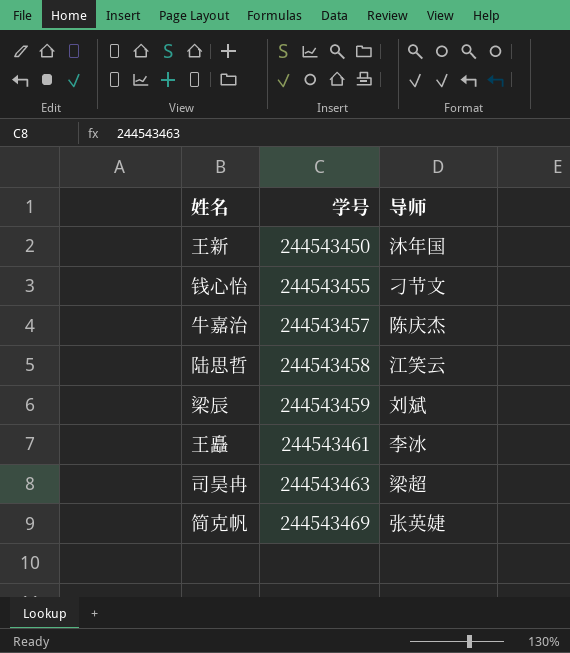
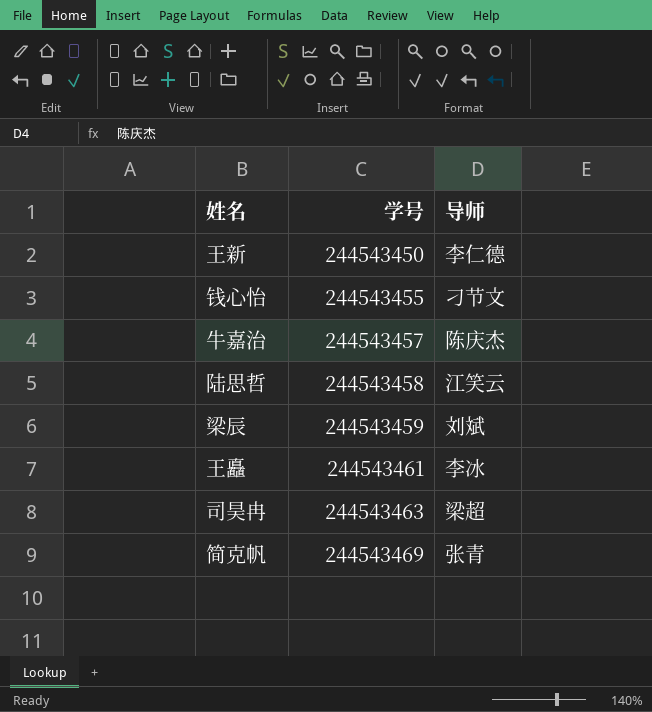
王新 | 导师: 沐年国 -> 李仁德
简克帆 | 导师: 张英婕 -> 张青

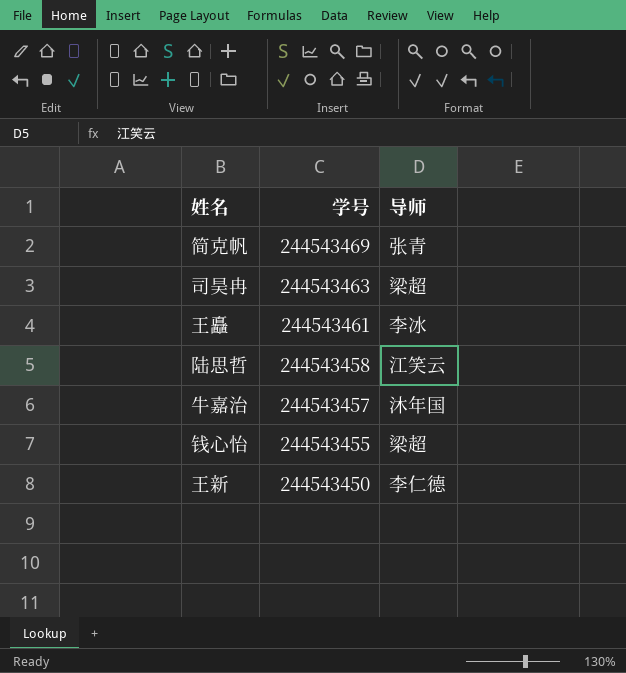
row order: 学号 ascending -> 学号 descending
row 梁辰: 244543459 | 刘斌 -> none
牛嘉治 | 导师: 陈庆杰 -> 沐年国
钱心怡 | 导师: 刁节文 -> 梁超

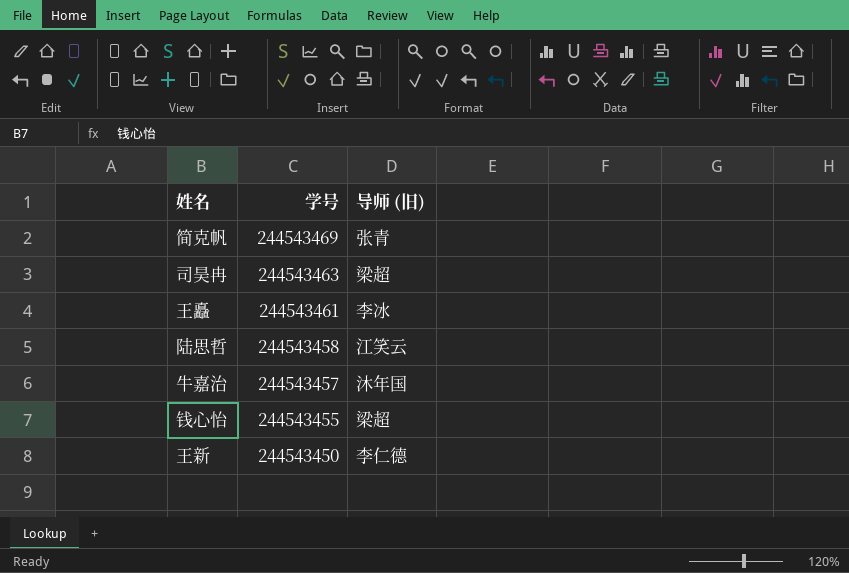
column name: 导师 -> 导师 (旧)

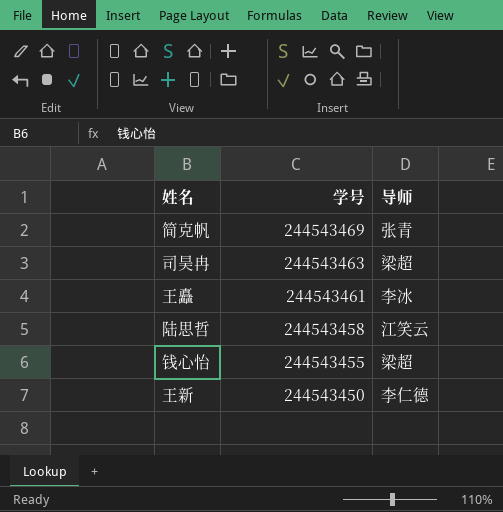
column name: 导师 (旧) -> 导师
row 牛嘉治: 244543457 | 沐年国 -> none

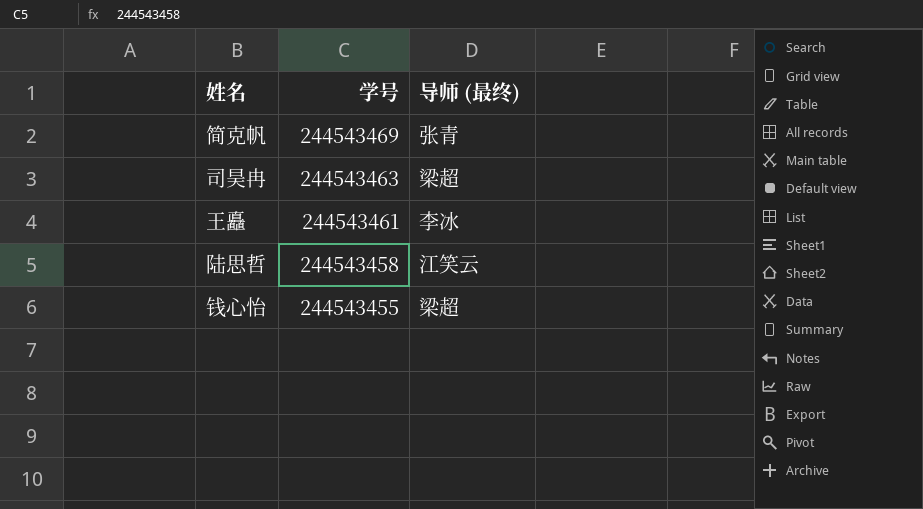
column name: 导师 -> 导师 (最终)
row 王新: 244543450 | 李仁德 -> none

